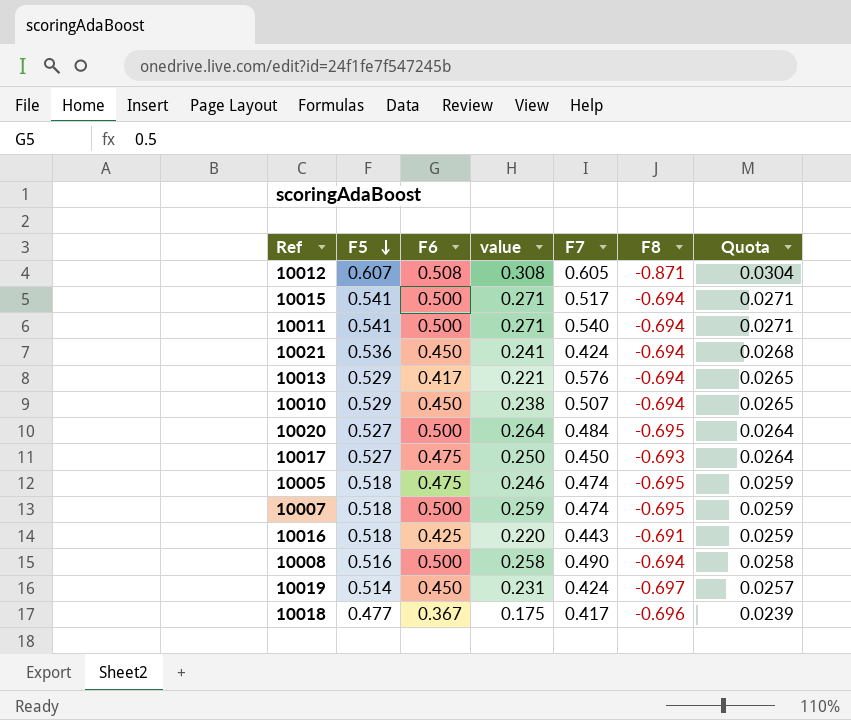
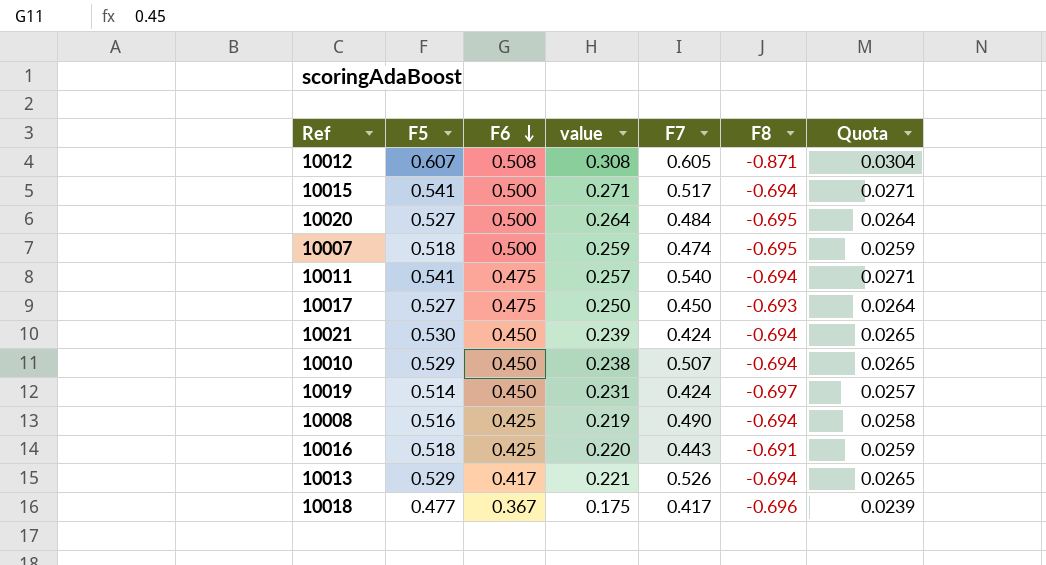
row order: F5 descending -> F6 descending
row 10005: 0.518 | 0.475 | 0.246 | 0.474 | -0.695 | 0.0259 -> none
10011 | F6: 0.500 -> 0.475
10011 | value: 0.271 -> 0.257
10021 | F5: 0.536 -> 0.530
10021 | value: 0.241 -> 0.239
10021 | Quota: 0.0268 -> 0.0265
10008 | F6: 0.500 -> 0.425
10008 | value: 0.258 -> 0.219
10013 | F7: 0.576 -> 0.526

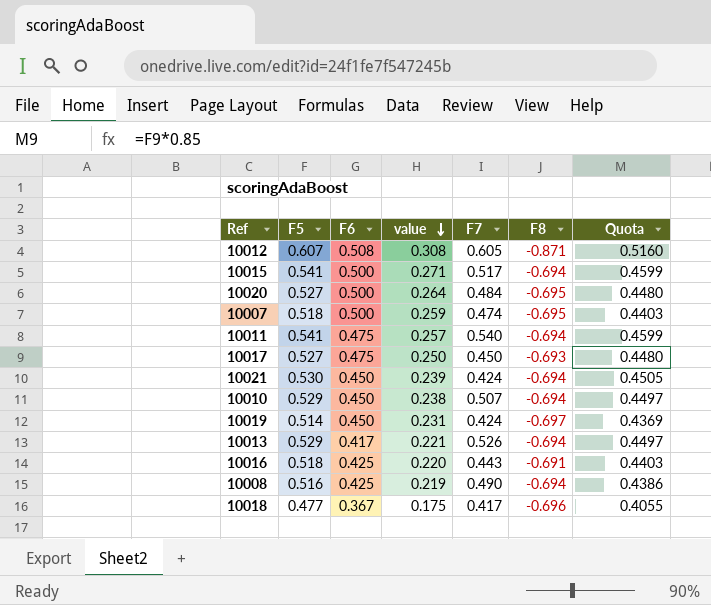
row order: F6 descending -> value descending
column Quota | formula: [F5] * 0.05 -> [F5] * 0.85

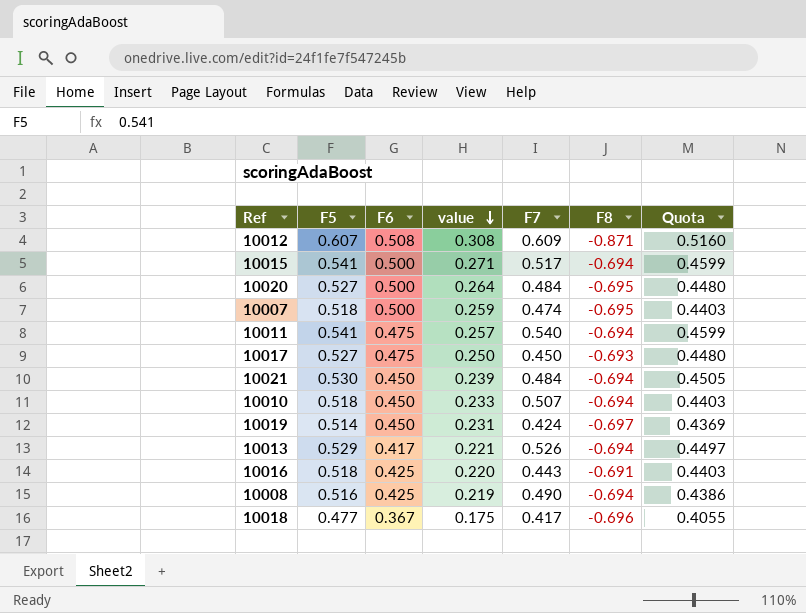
10012 | F7: 0.605 -> 0.609
10021 | F7: 0.424 -> 0.484
10010 | F5: 0.529 -> 0.518
10010 | value: 0.238 -> 0.233
10010 | Quota: 0.4497 -> 0.4403

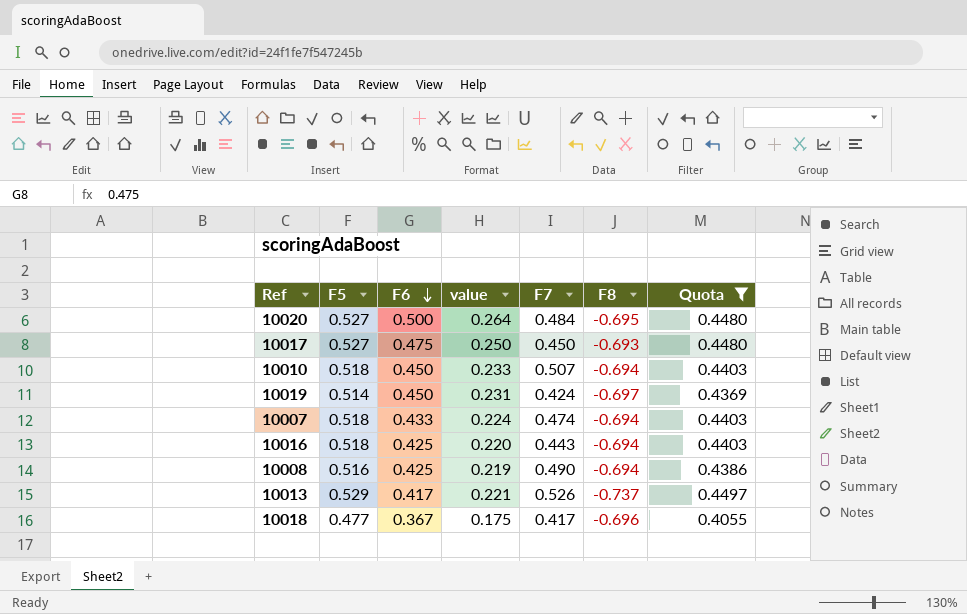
filter: none -> Quota <= 0.4497
row order: value descending -> F6 descending
10007 | F6: 0.500 -> 0.433
10007 | value: 0.259 -> 0.224
10007 | F8: -0.695 -> -0.694
10016 | F8: -0.691 -> -0.694
10013 | F8: -0.694 -> -0.737

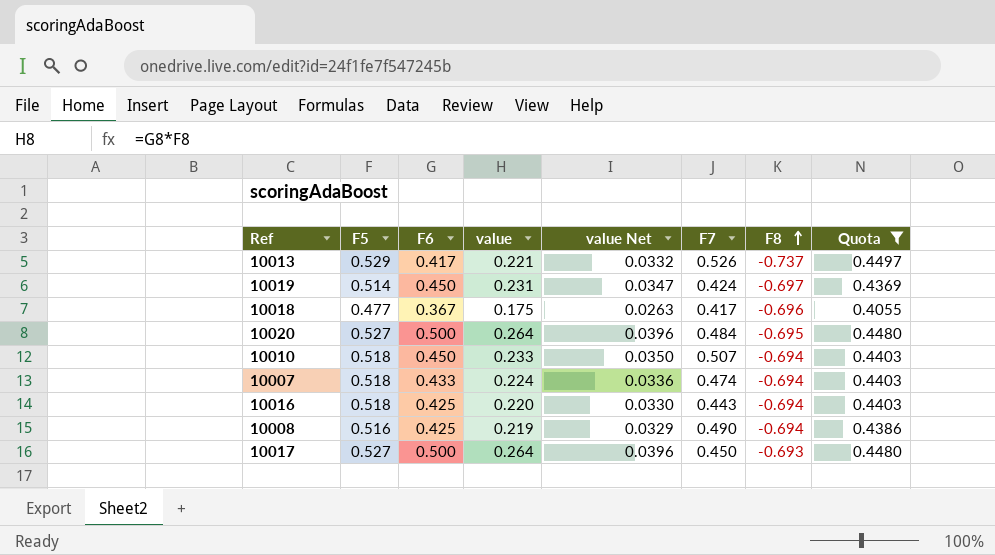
row order: F6 descending -> F8 ascending
column value Net | formula: none -> [value] * 0.15
10017 | F6: 0.475 -> 0.500
10017 | value: 0.250 -> 0.264

